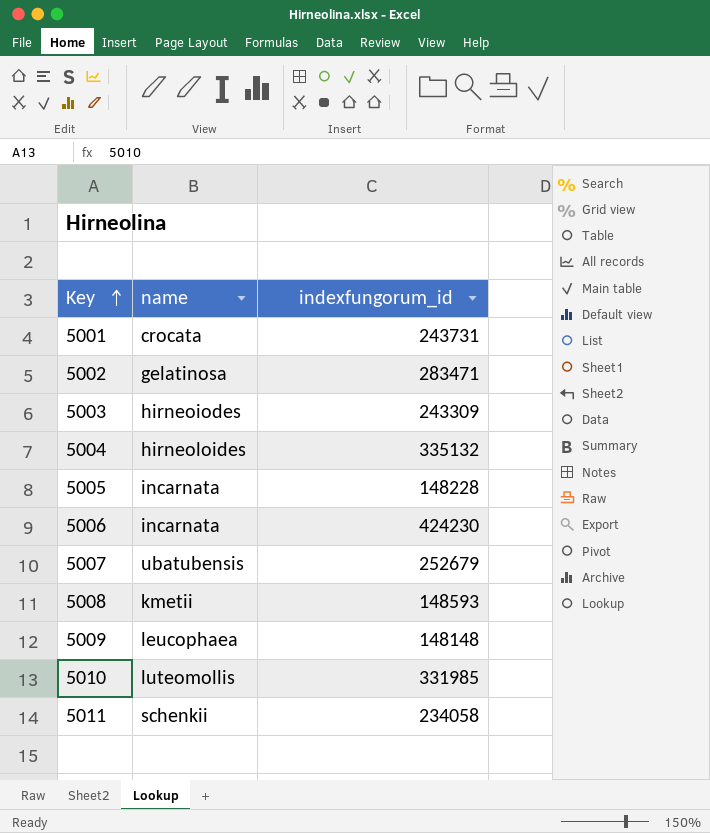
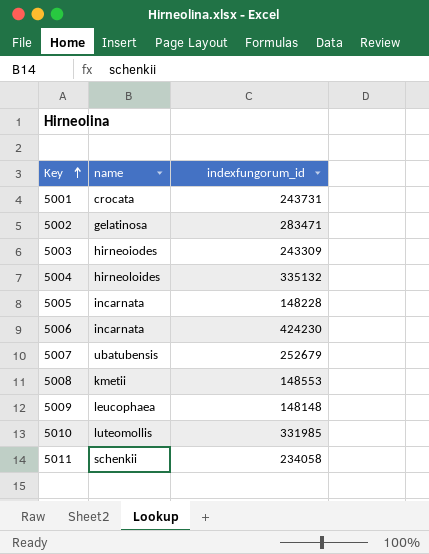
5008 | indexfungorum_id: 148593 -> 148553

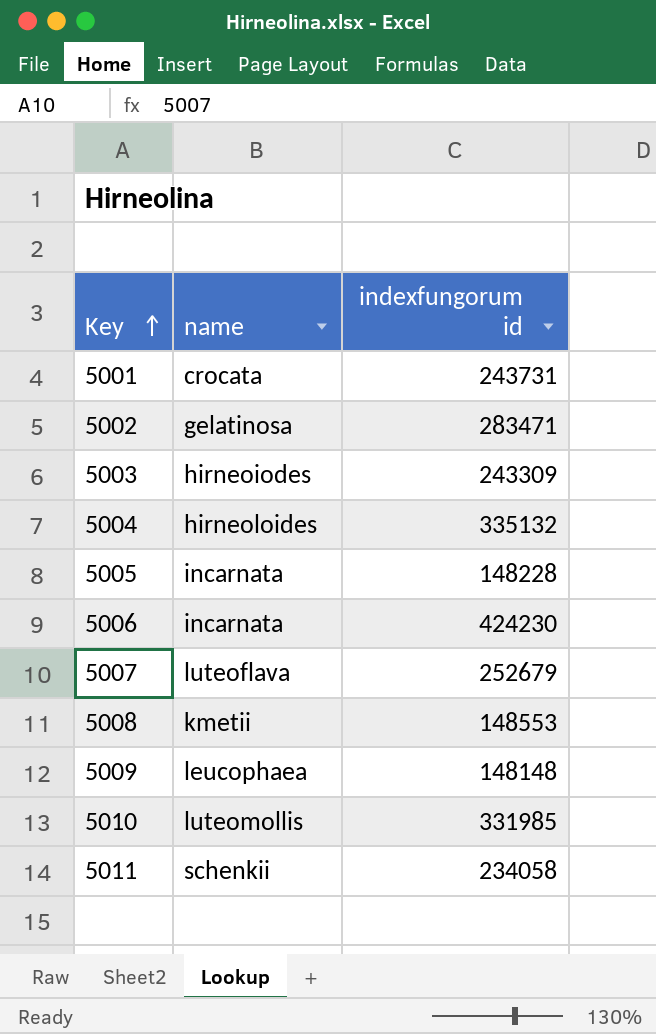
column name: indexfungorum_id -> indexfungorum id
5007 | name: ubatubensis -> luteoflava

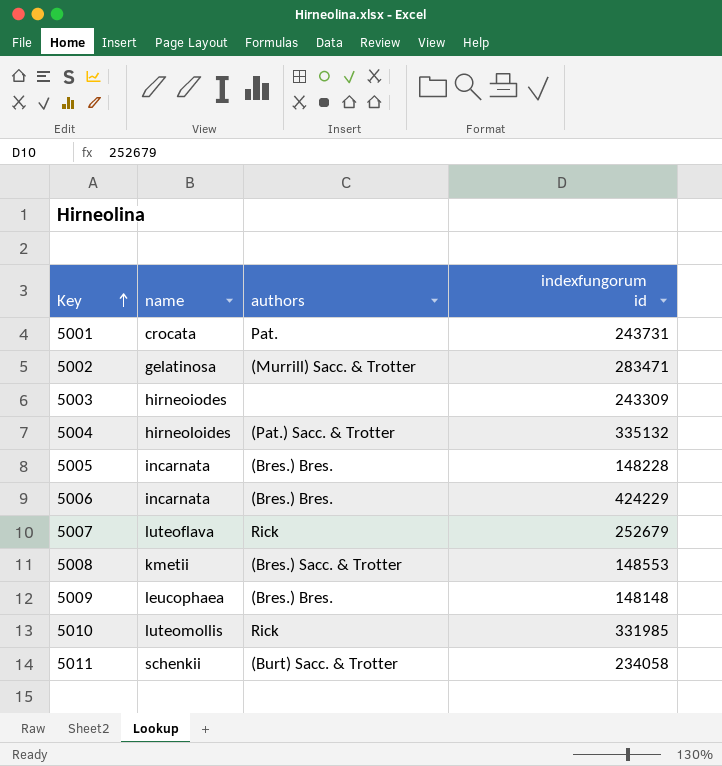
column authors | position: none -> 3
5006 | indexfungorum id: 424230 -> 424229

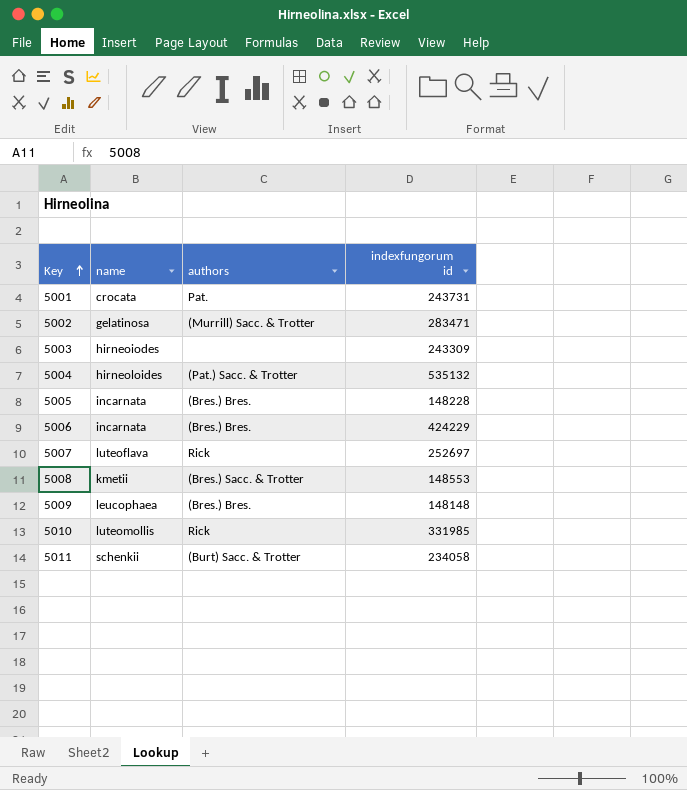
5004 | indexfungorum id: 335132 -> 535132
5007 | indexfungorum id: 252679 -> 252697

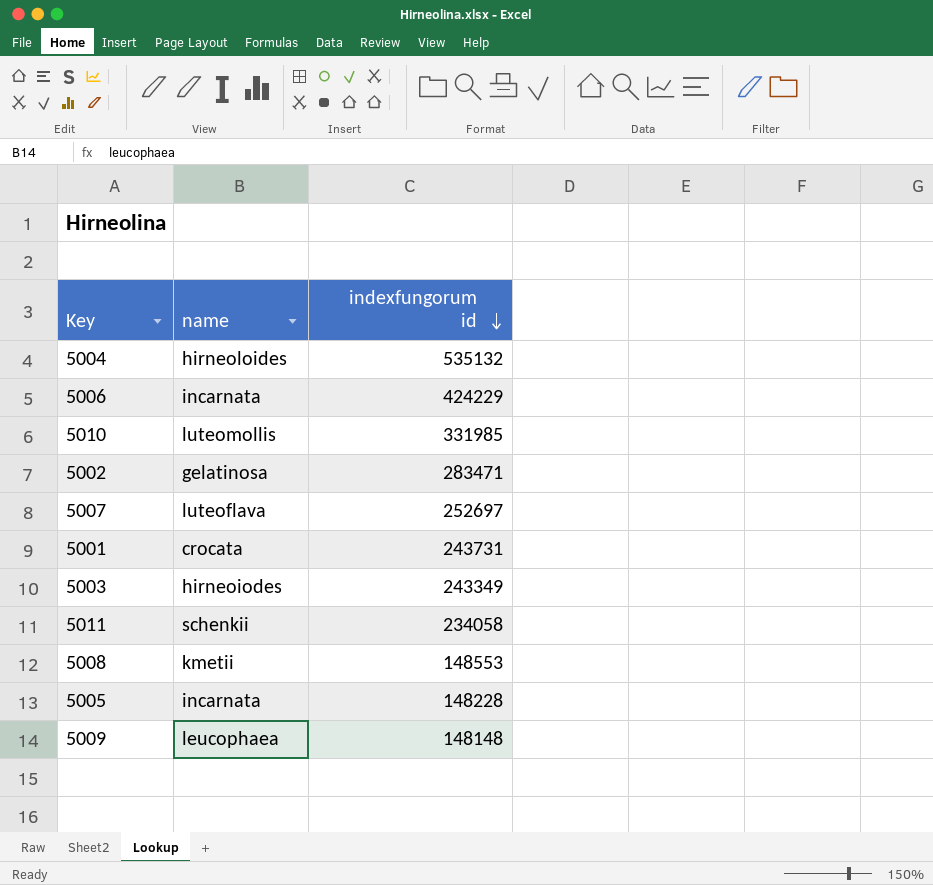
row order: Key ascending -> indexfungorum id descending
column authors | position: 3 -> none
5003 | indexfungorum id: 243309 -> 243349

